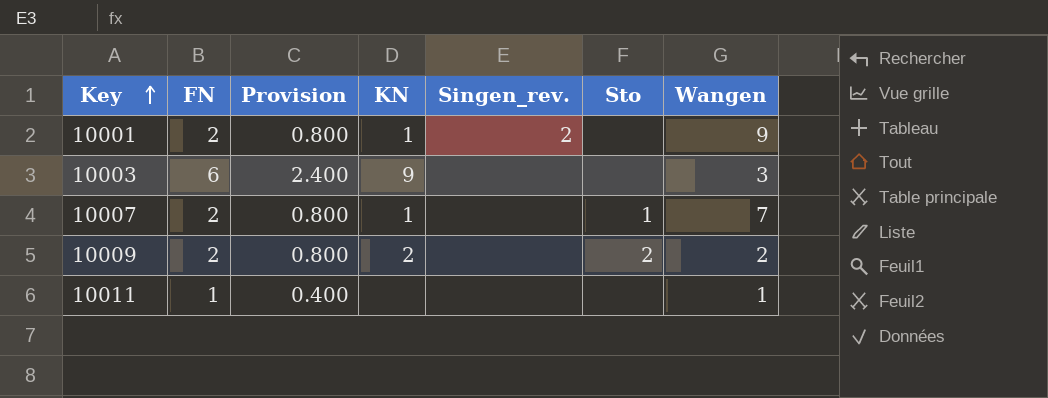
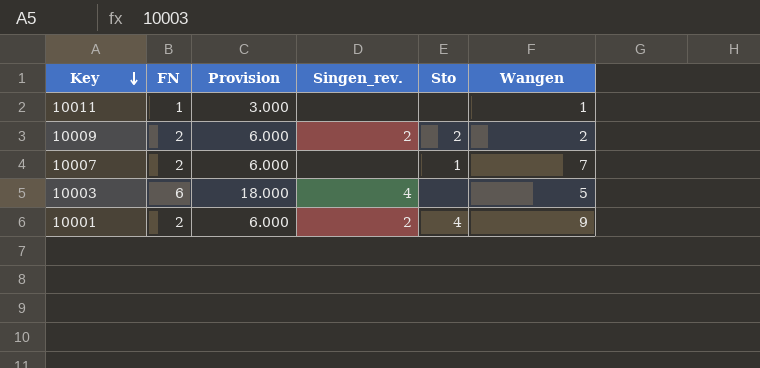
row order: Key ascending -> Key descending
column KN | position: 4 -> none
column Provision | formula: [FN] * 0.4 -> [FN] * 3
10009 | Singen_rev.: none -> 2
10003 | Singen_rev.: none -> 4
10003 | Wangen: 3 -> 5
10001 | Sto: none -> 4

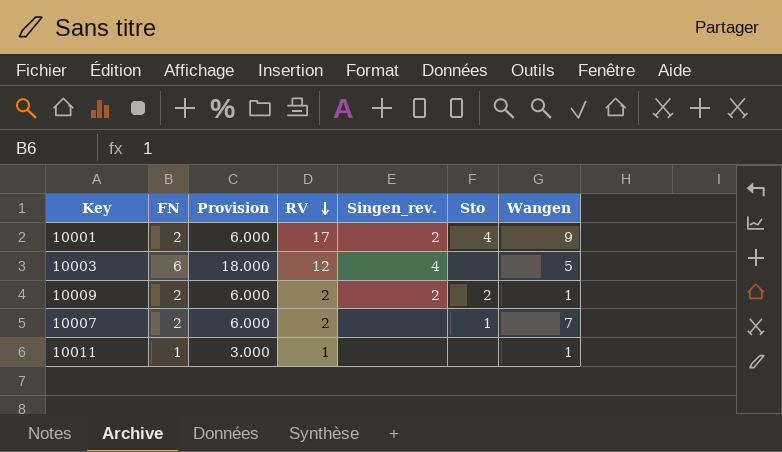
row order: Key descending -> RV descending
column RV | position: none -> 4
10009 | Wangen: 2 -> 1

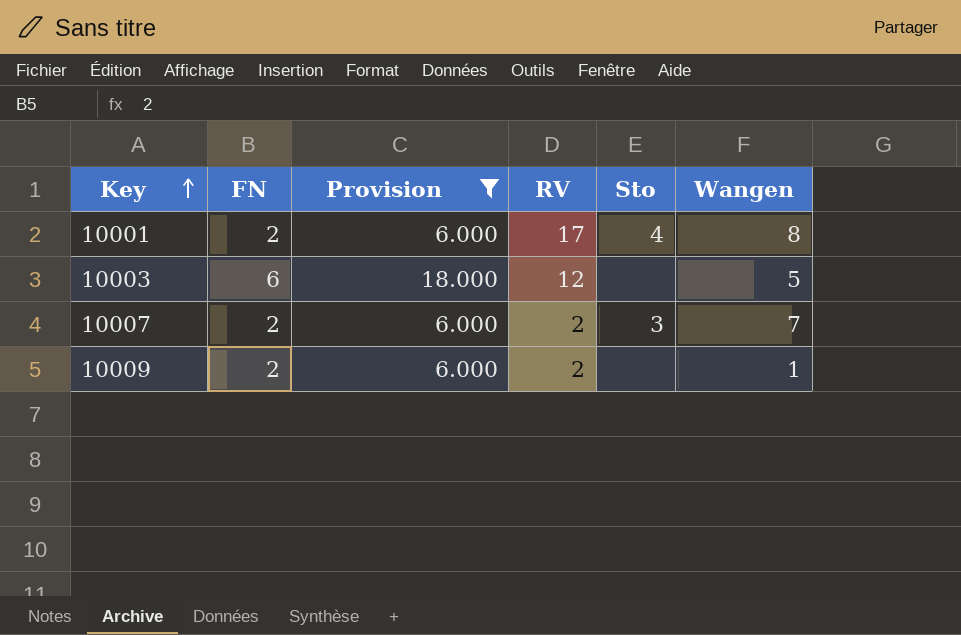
filter: none -> Provision != 3.000
row order: RV descending -> Key ascending
column Singen_rev. | position: 5 -> none
10001 | Wangen: 9 -> 8
10007 | Sto: 1 -> 3
10009 | Sto: 2 -> none

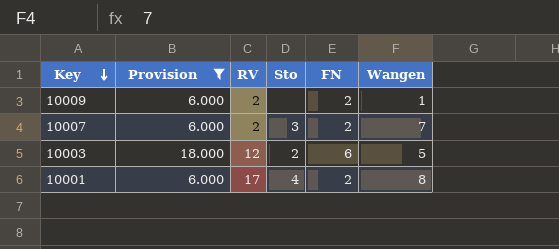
row order: Key ascending -> Key descending
column FN | position: 2 -> 5
10003 | Sto: none -> 2

